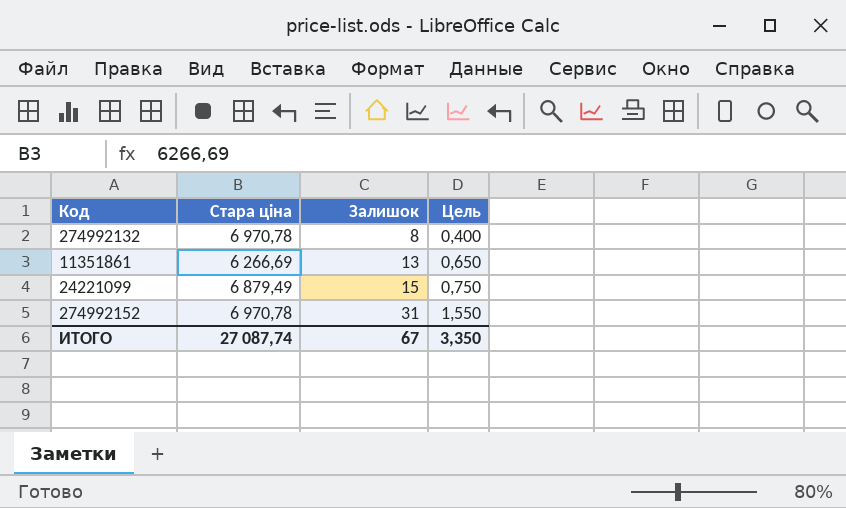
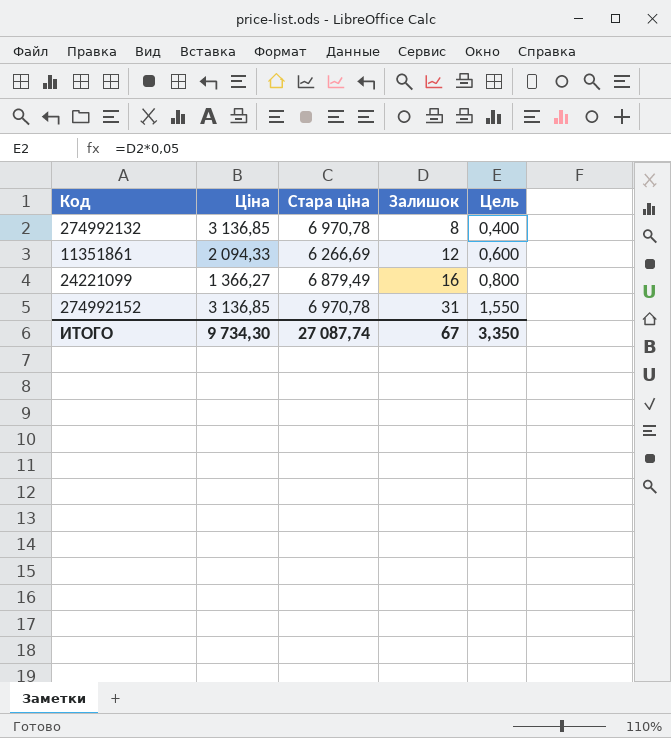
column Ціна | position: none -> 2
11351861 | Залишок: 13 -> 12
11351861 | Цель: 0,650 -> 0,600
24221099 | Залишок: 15 -> 16
24221099 | Цель: 0,750 -> 0,800

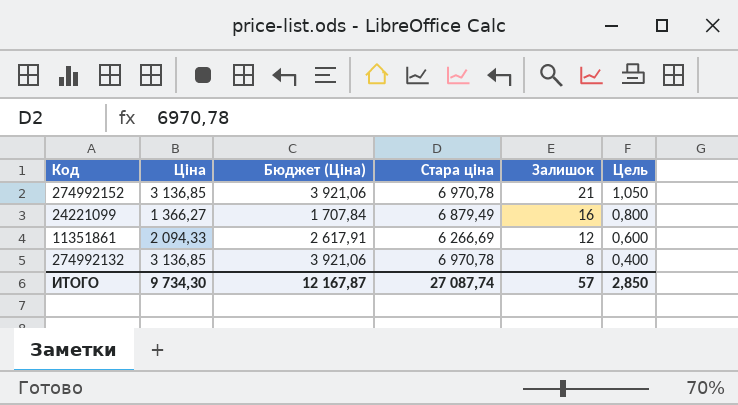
row order: Залишок ascending -> Залишок descending
column Бюджет (Ціна) | formula: none -> [Ціна] * 1,25
274992152 | Залишок: 31 -> 21
274992152 | Цель: 1,550 -> 1,050
ИТОГО | Залишок: 67 -> 57
ИТОГО | Цель: 3,350 -> 2,850

